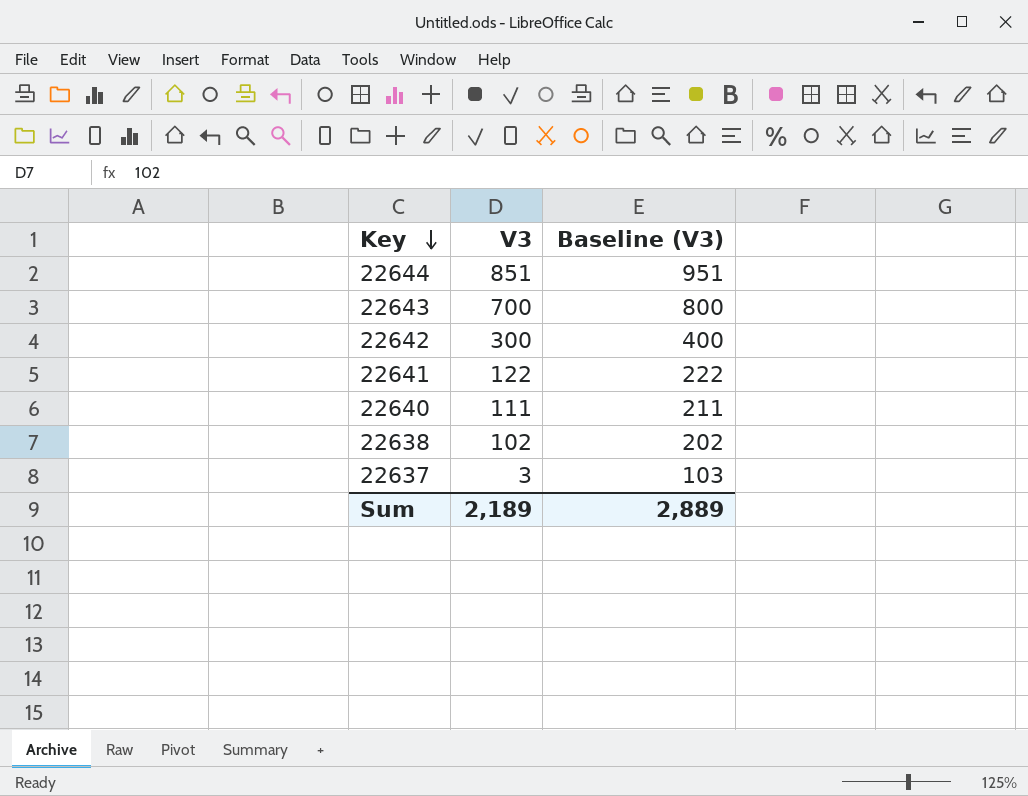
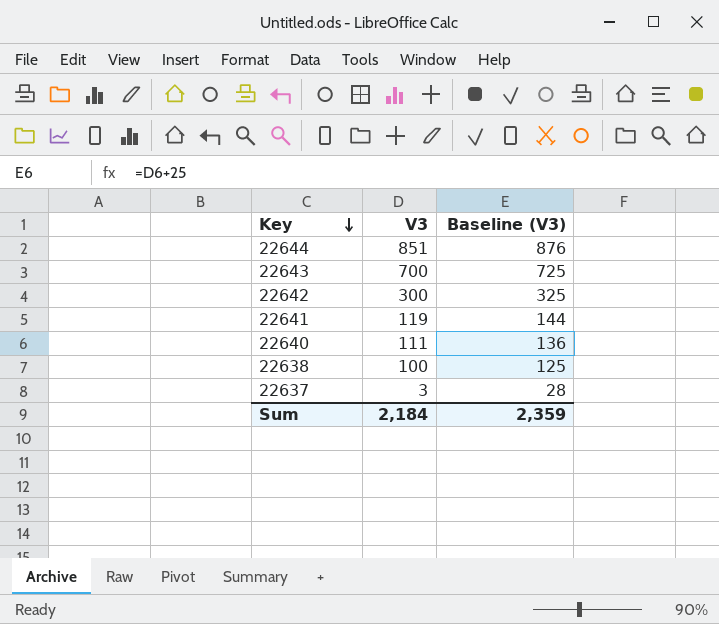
column Baseline (V3) | formula: [V3] + 100 -> [V3] + 25
22641 | V3: 122 -> 119
22638 | V3: 102 -> 100
Sum | V3: 2,189 -> 2,184
Sum | Baseline (V3): 2,889 -> 2,359

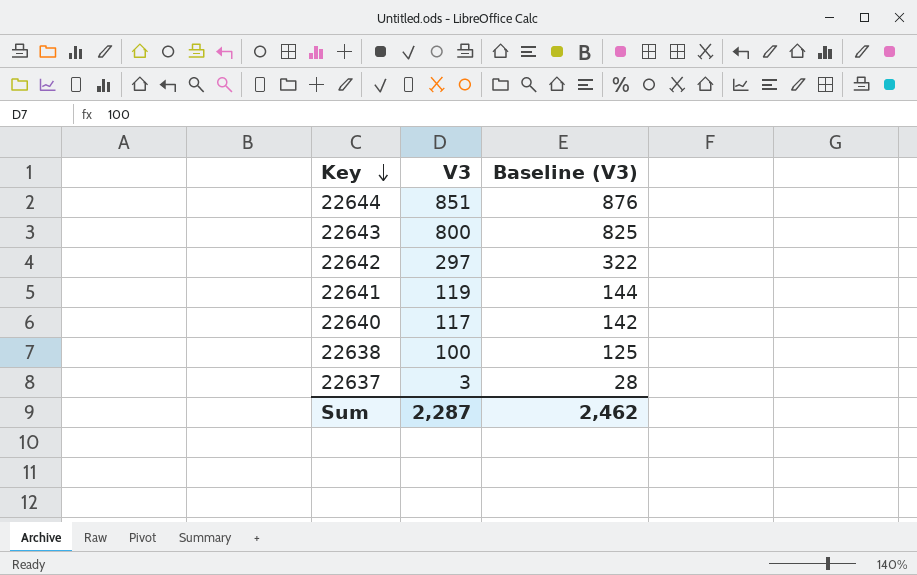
22643 | V3: 700 -> 800
22643 | Baseline (V3): 725 -> 825
22642 | V3: 300 -> 297
22642 | Baseline (V3): 325 -> 322
22640 | V3: 111 -> 117
22640 | Baseline (V3): 136 -> 142
Sum | V3: 2,184 -> 2,287
Sum | Baseline (V3): 2,359 -> 2,462

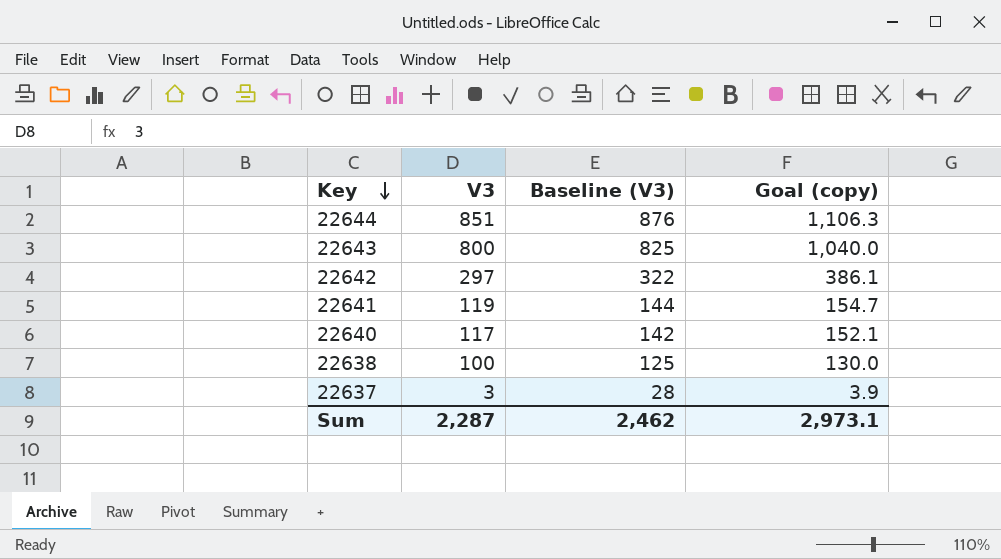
column Goal (copy) | formula: none -> [V3] * 1.3

